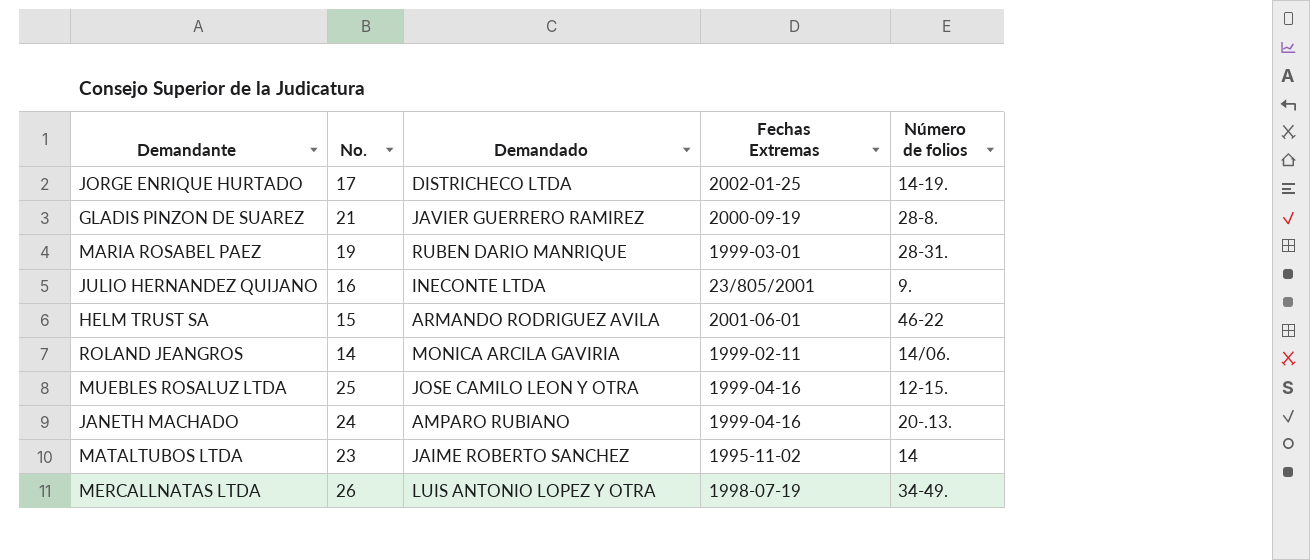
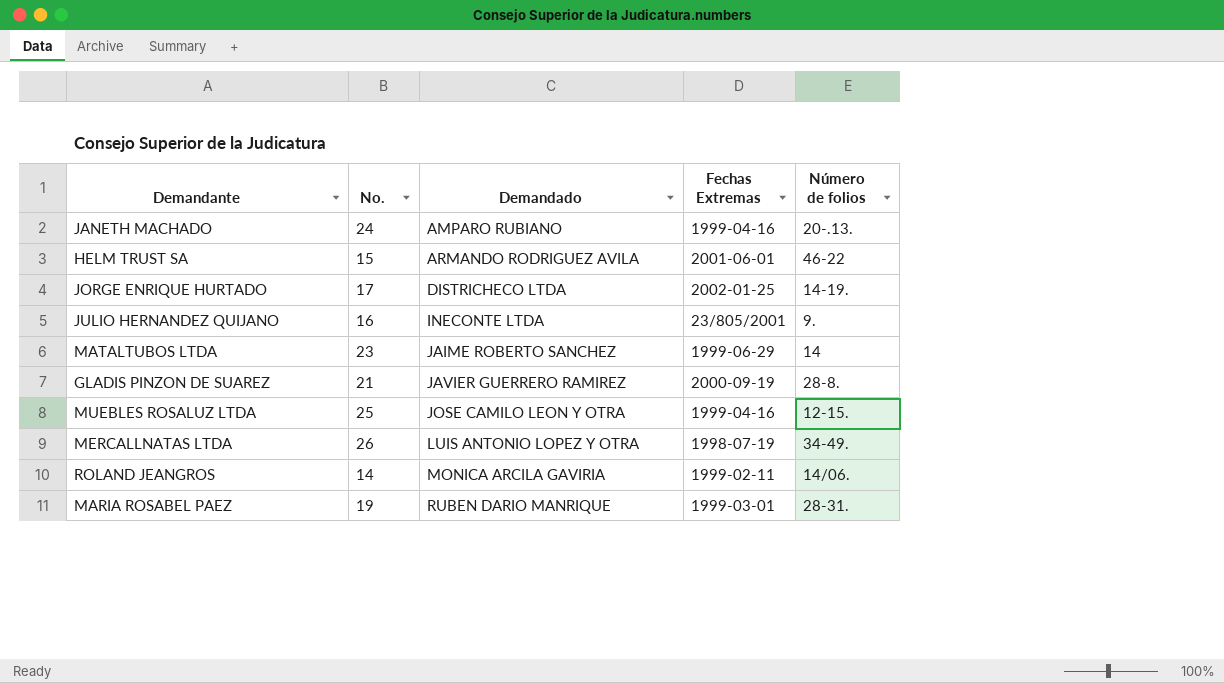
row order: none -> Demandado ascending
MATALTUBOS LTDA | Fechas Extremas: 1995-11-02 -> 1999-06-29

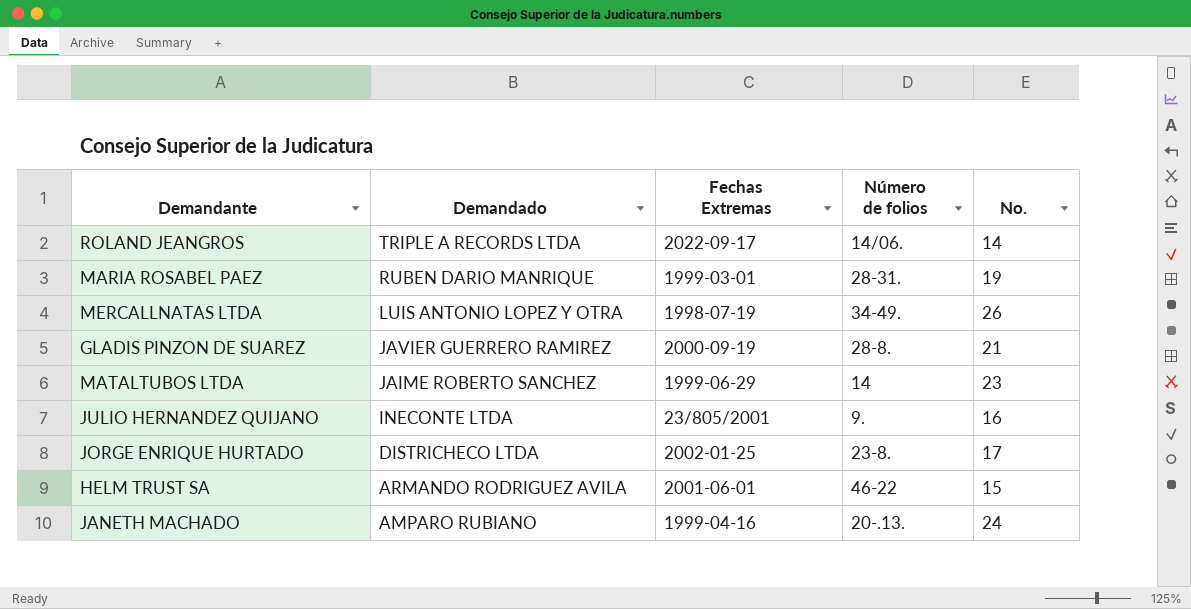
row order: Demandado ascending -> Demandado descending
column No. | position: 2 -> 5
row MUEBLES ROSALUZ LTDA: 25 | JOSE CAMILO LEON Y OTRA | 1999-04-16 | 12-15. -> none
ROLAND JEANGROS | Demandado: MONICA ARCILA GAVIRIA -> TRIPLE A RECORDS LTDA
ROLAND JEANGROS | Fechas Extremas: 1999-02-11 -> 2022-09-17
JORGE ENRIQUE HURTADO | Número de folios: 14-19. -> 23-8.

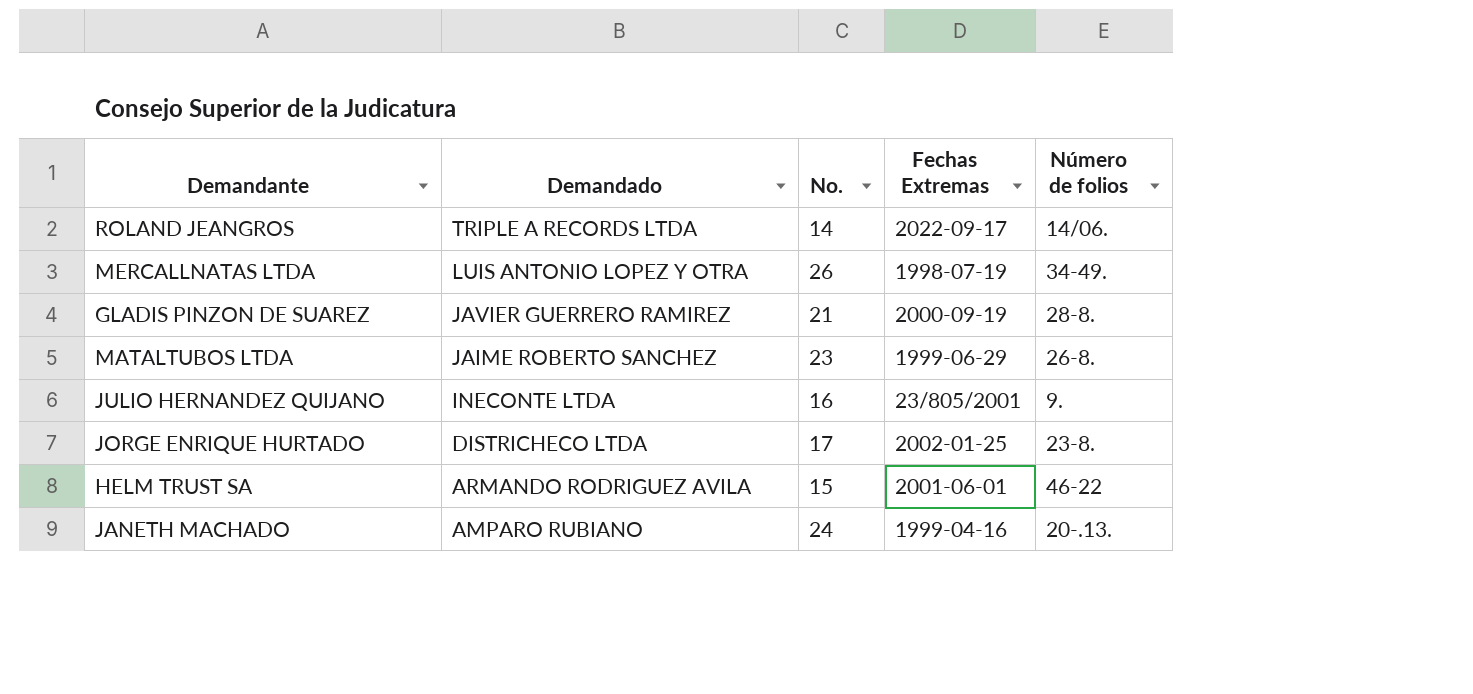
column No. | position: 5 -> 3
row MARIA ROSABEL PAEZ: RUBEN DARIO MANRIQUE | 1999-03-01 | 28-31. | 19 -> none
MATALTUBOS LTDA | Número de folios: 14 -> 26-8.

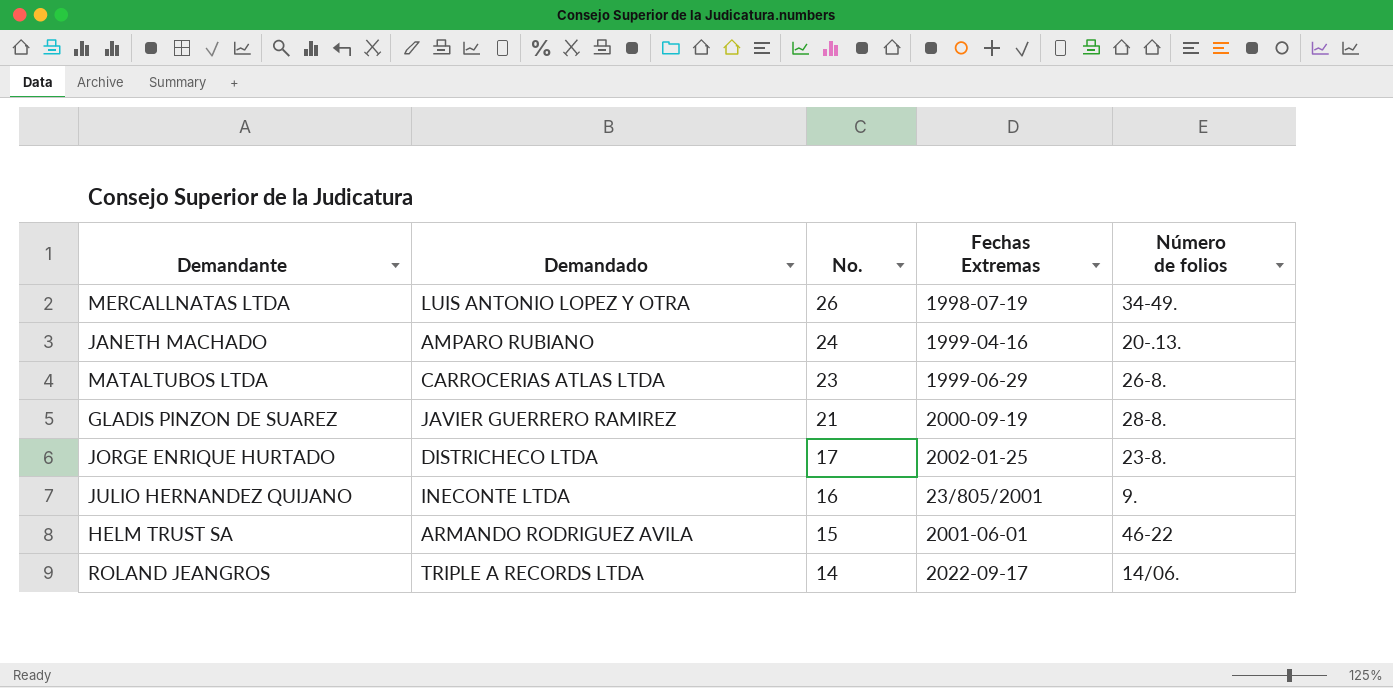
row order: Demandado descending -> No. descending
MATALTUBOS LTDA | Demandado: JAIME ROBERTO SANCHEZ -> CARROCERIAS ATLAS LTDA

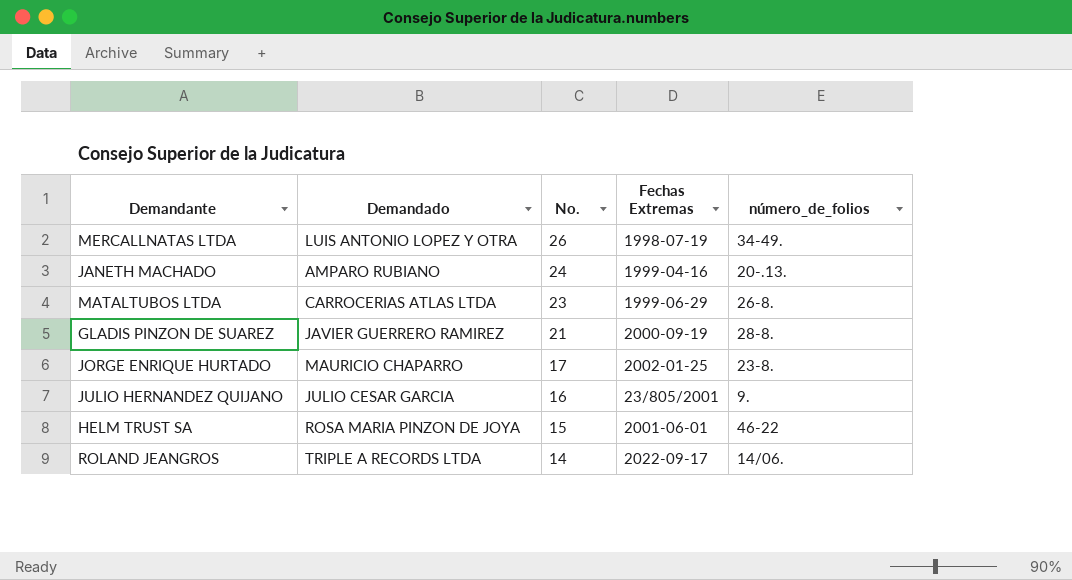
column name: Número de folios -> número_de_folios
JORGE ENRIQUE HURTADO | Demandado: DISTRICHECO LTDA -> MAURICIO CHAPARRO
JULIO HERNANDEZ QUIJANO | Demandado: INECONTE LTDA -> JULIO CESAR GARCIA
HELM TRUST SA | Demandado: ARMANDO RODRIGUEZ AVILA -> ROSA MARIA PINZON DE JOYA

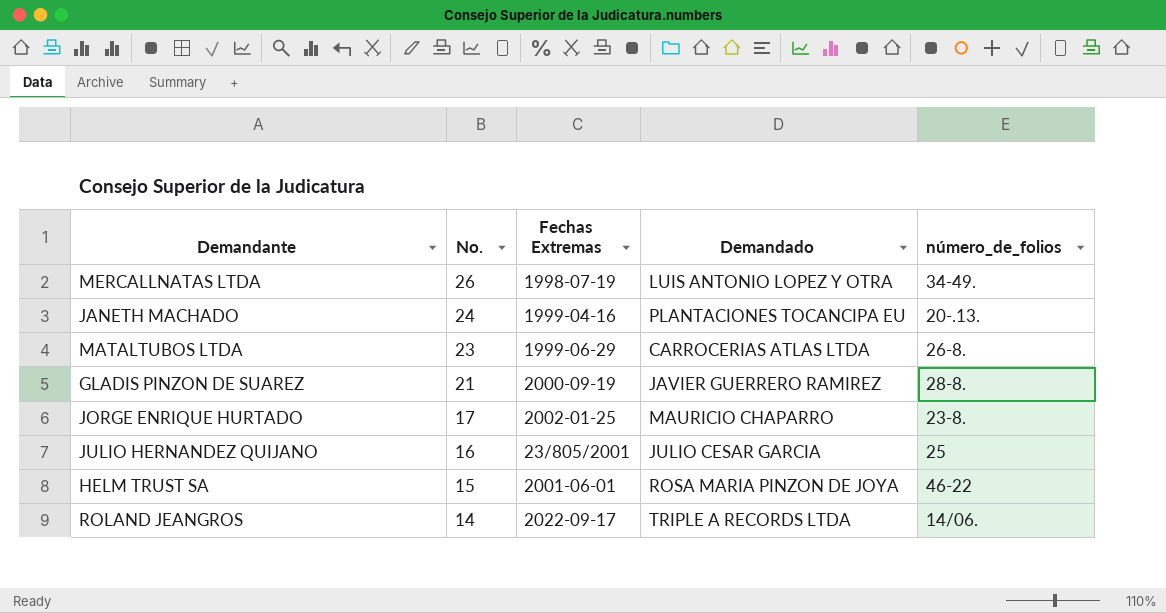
column Demandado | position: 2 -> 4
JANETH MACHADO | Demandado: AMPARO RUBIANO -> PLANTACIONES TOCANCIPA EU
JULIO HERNANDEZ QUIJANO | número_de_folios: 9. -> 25

